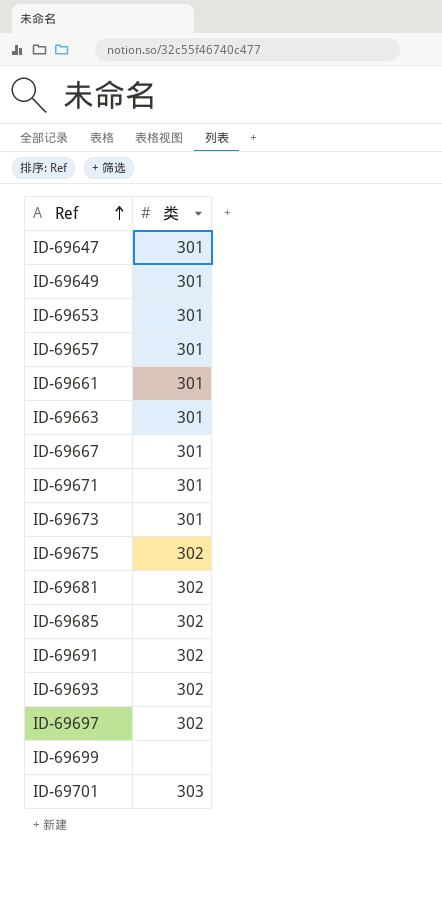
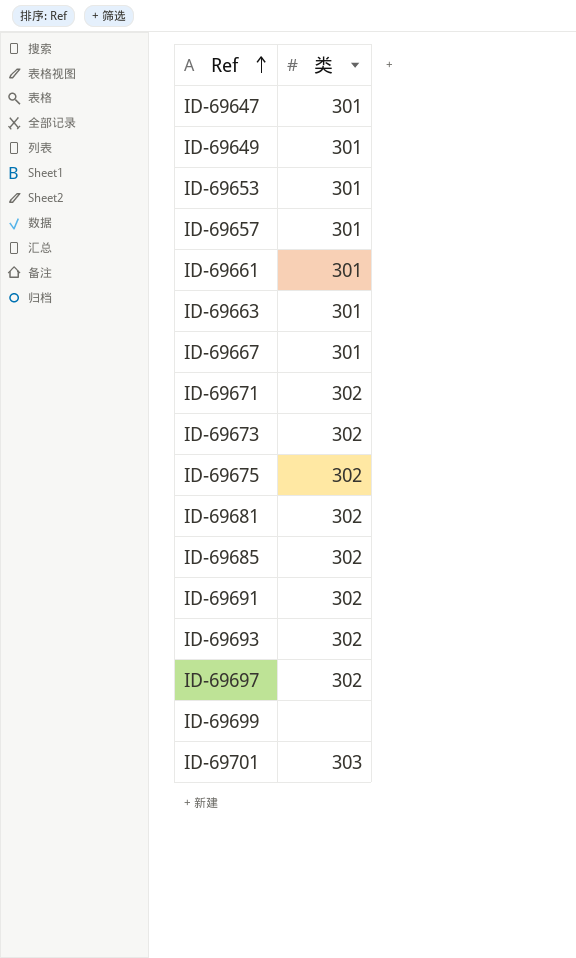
ID-69671 | 类: 301 -> 302
ID-69673 | 类: 301 -> 302

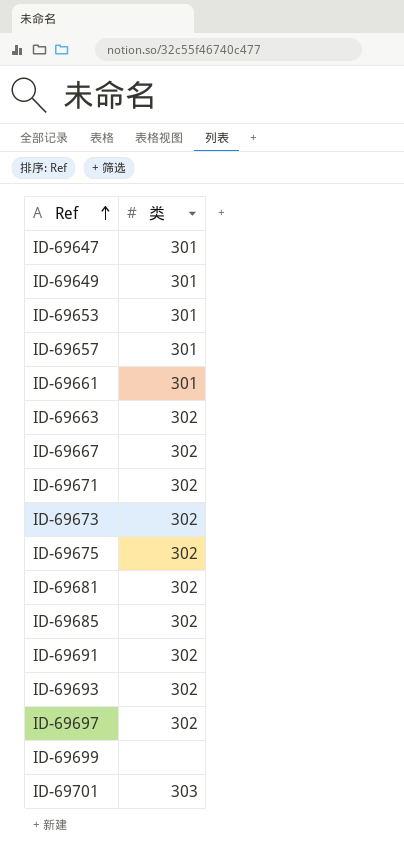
ID-69663 | 类: 301 -> 302
ID-69667 | 类: 301 -> 302

